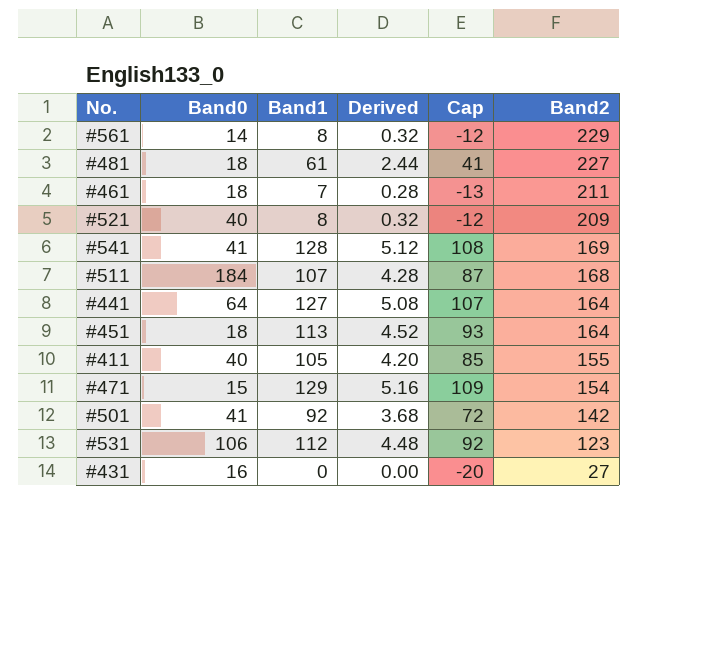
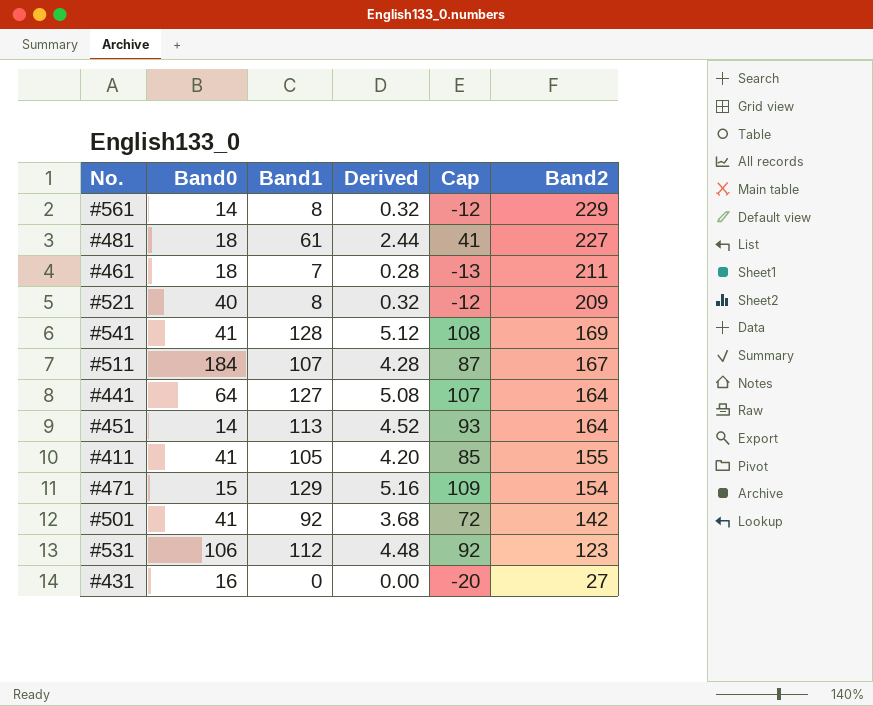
#511 | Band2: 168 -> 167
#451 | Band0: 18 -> 14
#411 | Band0: 40 -> 41

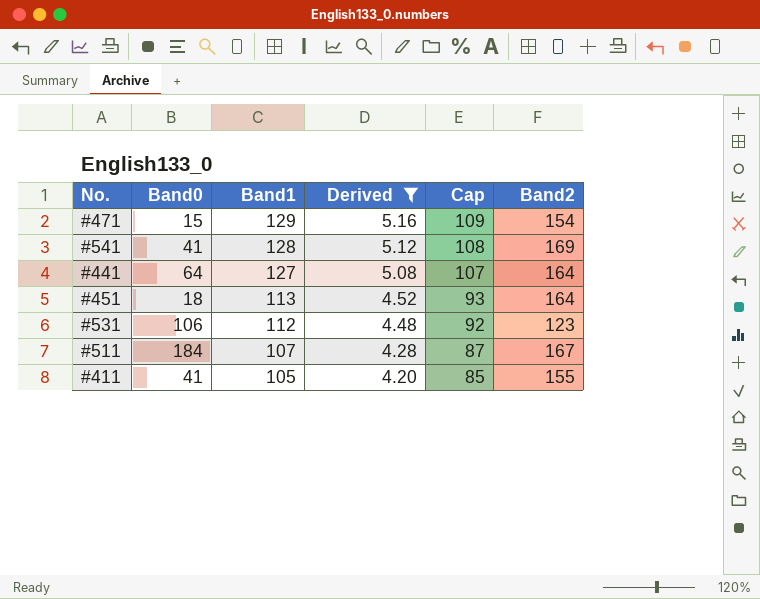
filter: none -> Derived >= 4.20
row order: Band2 descending -> Band1 descending
#451 | Band0: 14 -> 18

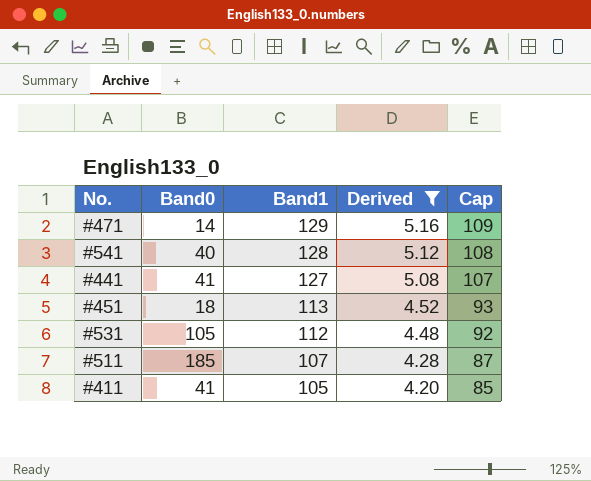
column Band2 | position: 6 -> none
#471 | Band0: 15 -> 14
#541 | Band0: 41 -> 40
#441 | Band0: 64 -> 41
#531 | Band0: 106 -> 105
#511 | Band0: 184 -> 185

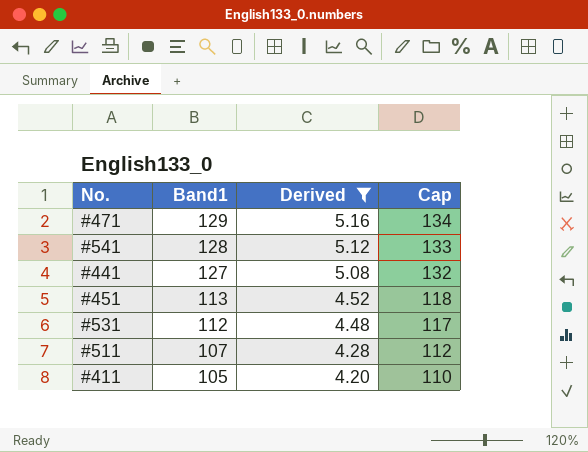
column Band0 | position: 2 -> none
column Cap | formula: [Band1] - 20 -> [Band1] + 5

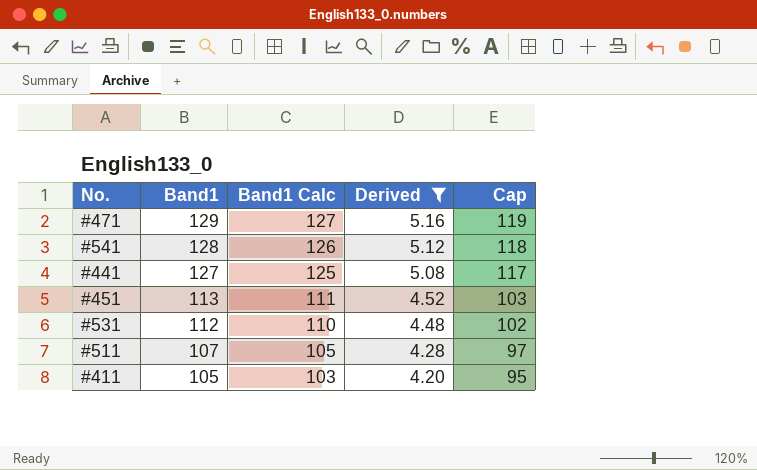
column Band1 Calc | formula: none -> [Band1] - 2
column Cap | formula: [Band1] + 5 -> [Band1] - 10

